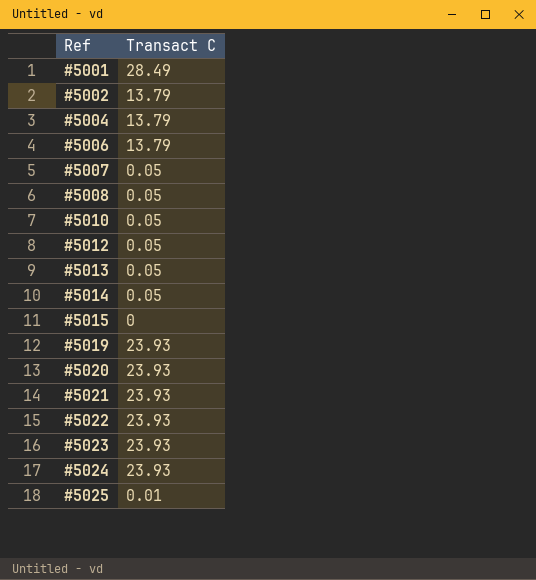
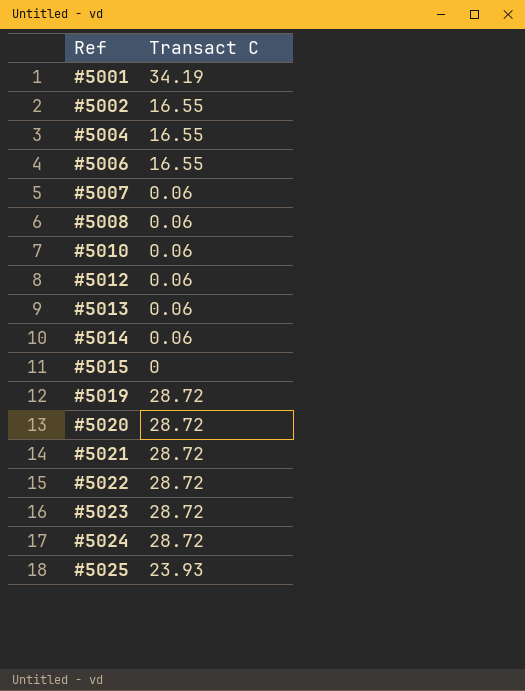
#5001 | Transact C: 28.49 -> 34.19
#5002 | Transact C: 13.79 -> 16.55
#5004 | Transact C: 13.79 -> 16.55
#5006 | Transact C: 13.79 -> 16.55
#5007 | Transact C: 0.05 -> 0.06
#5008 | Transact C: 0.05 -> 0.06
#5010 | Transact C: 0.05 -> 0.06
#5012 | Transact C: 0.05 -> 0.06
#5013 | Transact C: 0.05 -> 0.06
#5014 | Transact C: 0.05 -> 0.06
#5019 | Transact C: 23.93 -> 28.72
#5020 | Transact C: 23.93 -> 28.72
#5021 | Transact C: 23.93 -> 28.72
#5022 | Transact C: 23.93 -> 28.72
#5023 | Transact C: 23.93 -> 28.72
#5024 | Transact C: 23.93 -> 28.72
#5025 | Transact C: 0.01 -> 23.93

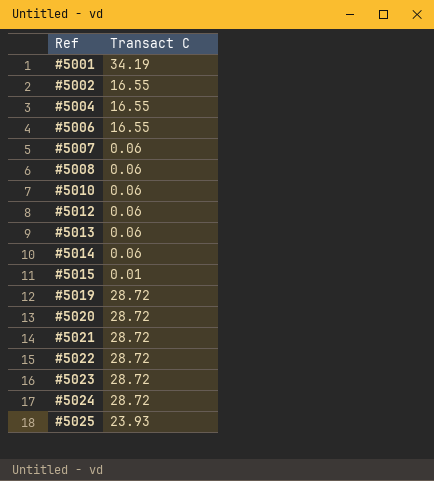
#5015 | Transact C: 0 -> 0.01

